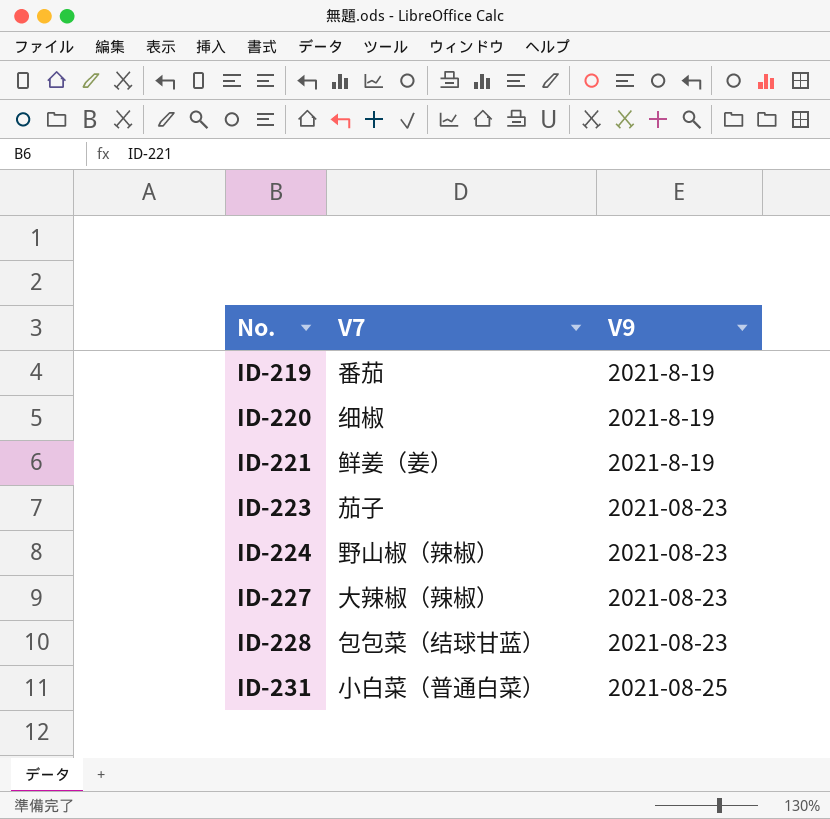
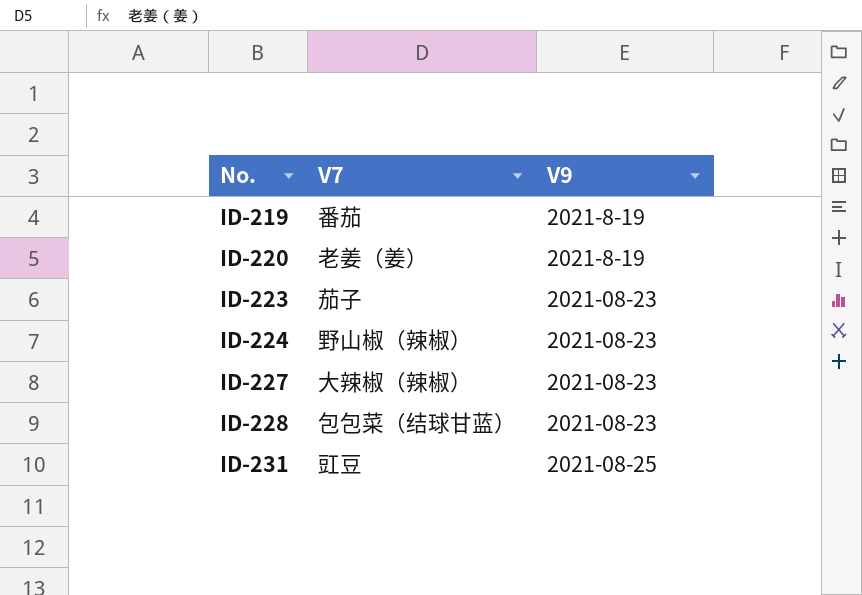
row ID-221: 鲜姜（姜） | 2021-8-19 -> none
ID-220 | V7: 细椒 -> 老姜（姜）
ID-231 | V7: 小白菜（普通白菜） -> 豇豆

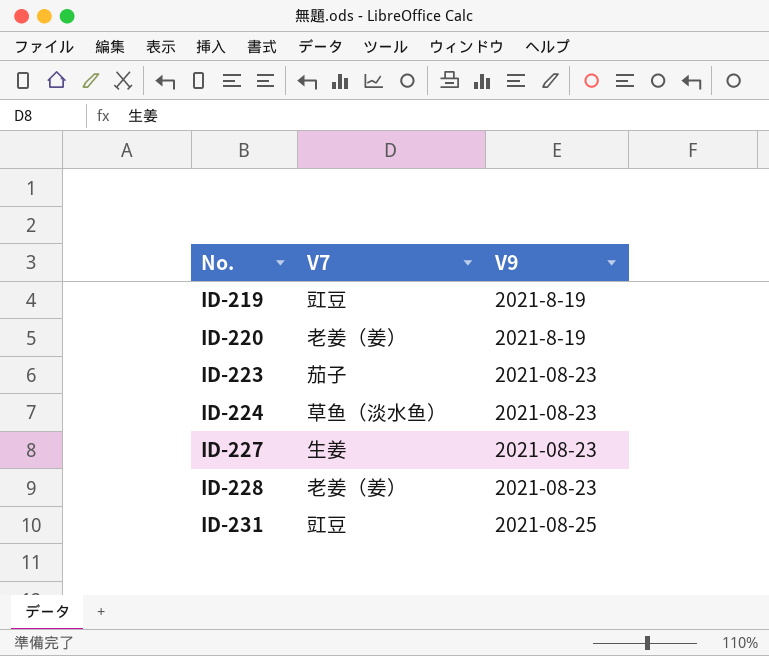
ID-219 | V7: 番茄 -> 豇豆
ID-224 | V7: 野山椒（辣椒） -> 草鱼（淡水鱼）
ID-227 | V7: 大辣椒（辣椒） -> 生姜
ID-228 | V7: 包包菜（结球甘蓝） -> 老姜（姜）

